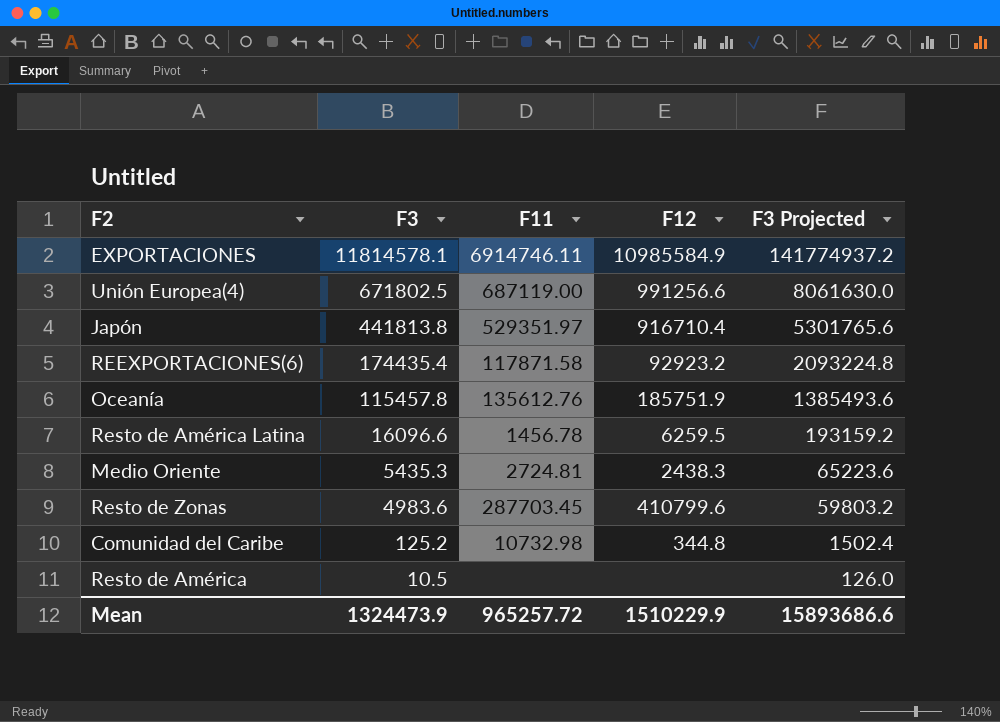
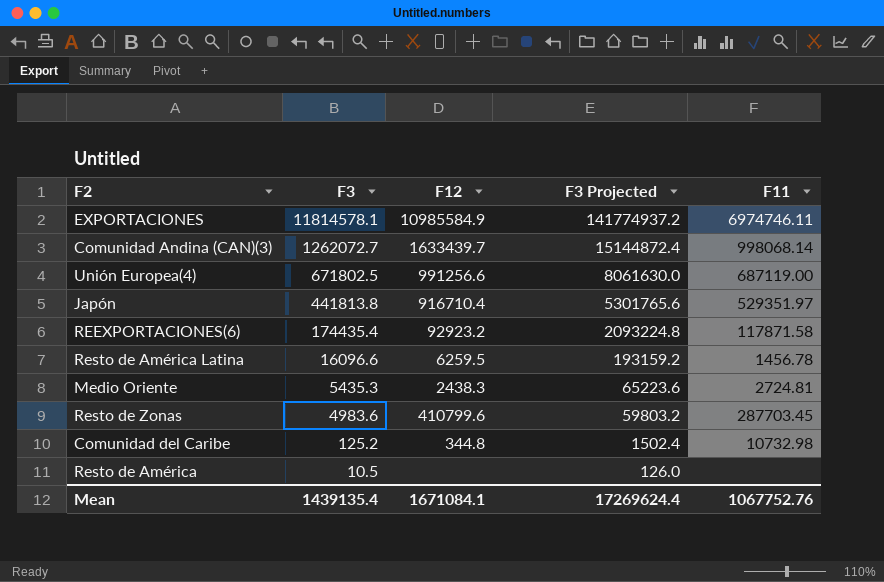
column F11 | position: 3 -> 5
row Oceanía: 115457.8 | 135612.76 | 185751.9 | 1385493.6 -> none
EXPORTACIONES | F11: 6914746.11 -> 6974746.11
row Comunidad Andina (CAN)(3): none -> 1262072.7 | 1633439.7 | 15144872.4 | 998068.14
Mean | F3: 1324473.9 -> 1439135.4
Mean | F12: 1510229.9 -> 1671084.1
Mean | F3 Projected: 15893686.6 -> 17269624.4
Mean | F11: 965257.72 -> 1067752.76

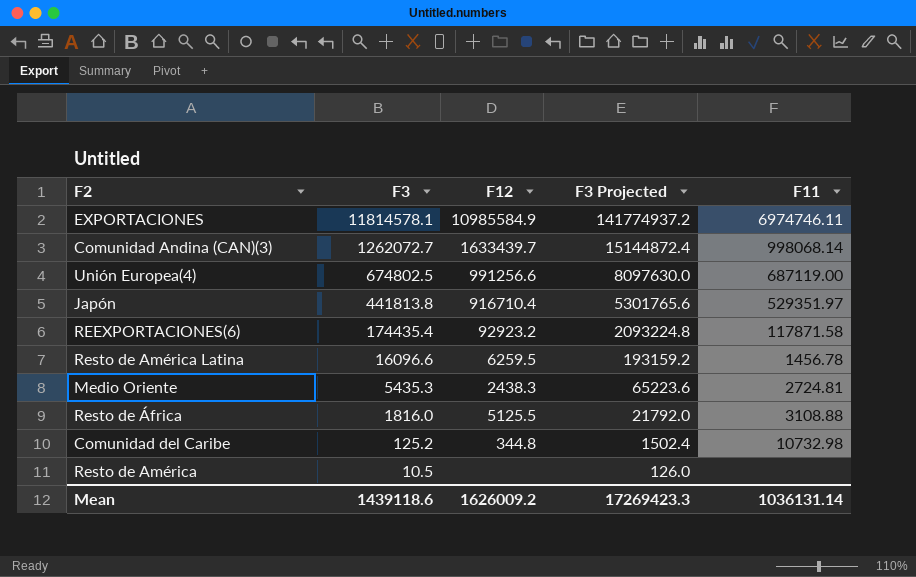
row Resto de Zonas: 4983.6 | 410799.6 | 59803.2 | 287703.45 -> none
Unión Europea(4) | F3: 671802.5 -> 674802.5
Unión Europea(4) | F3 Projected: 8061630.0 -> 8097630.0
row Resto de África: none -> 1816.0 | 5125.5 | 21792.0 | 3108.88
Mean | F3: 1439135.4 -> 1439118.6
Mean | F12: 1671084.1 -> 1626009.2
Mean | F3 Projected: 17269624.4 -> 17269423.3
Mean | F11: 1067752.76 -> 1036131.14

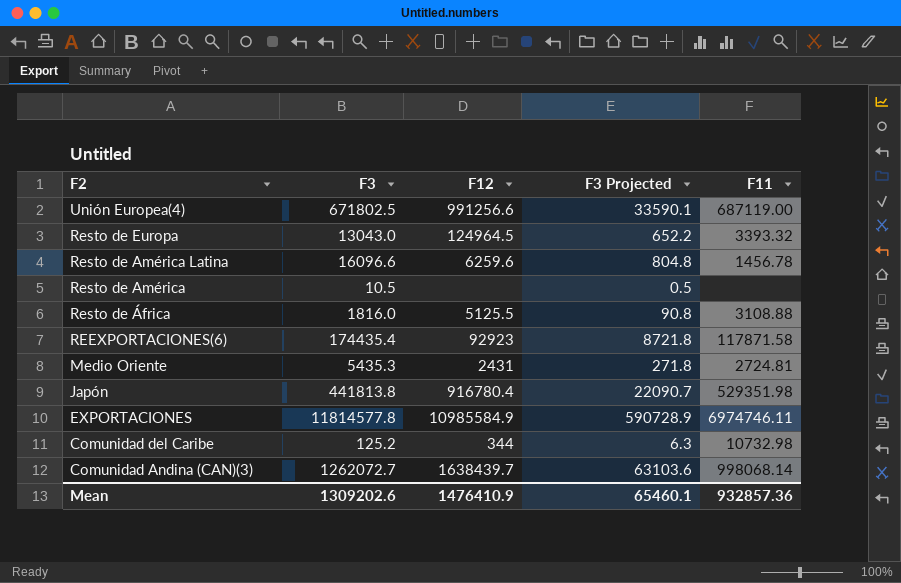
row order: F3 descending -> F2 descending
column F3 Projected | formula: [F3] * 12 -> [F3] * 0.05
Unión Europea(4) | F3: 674802.5 -> 671802.5
row Resto de Europa: none -> 13043.0 | 124964.5 | 652.2 | 3393.32
Resto de América Latina | F12: 6259.5 -> 6259.6
REEXPORTACIONES(6) | F12: 92923.2 -> 92923
Medio Oriente | F12: 2438.3 -> 2431
Japón | F12: 916710.4 -> 916780.4
Japón | F11: 529351.97 -> 529351.98
EXPORTACIONES | F3: 11814578.1 -> 11814577.8
Comunidad del Caribe | F12: 344.8 -> 344
Comunidad Andina (CAN)(3) | F12: 1633439.7 -> 1638439.7
Mean | F3: 1439118.6 -> 1309202.6
Mean | F12: 1626009.2 -> 1476410.9
Mean | F3 Projected: 17269423.3 -> 65460.1
Mean | F11: 1036131.14 -> 932857.36

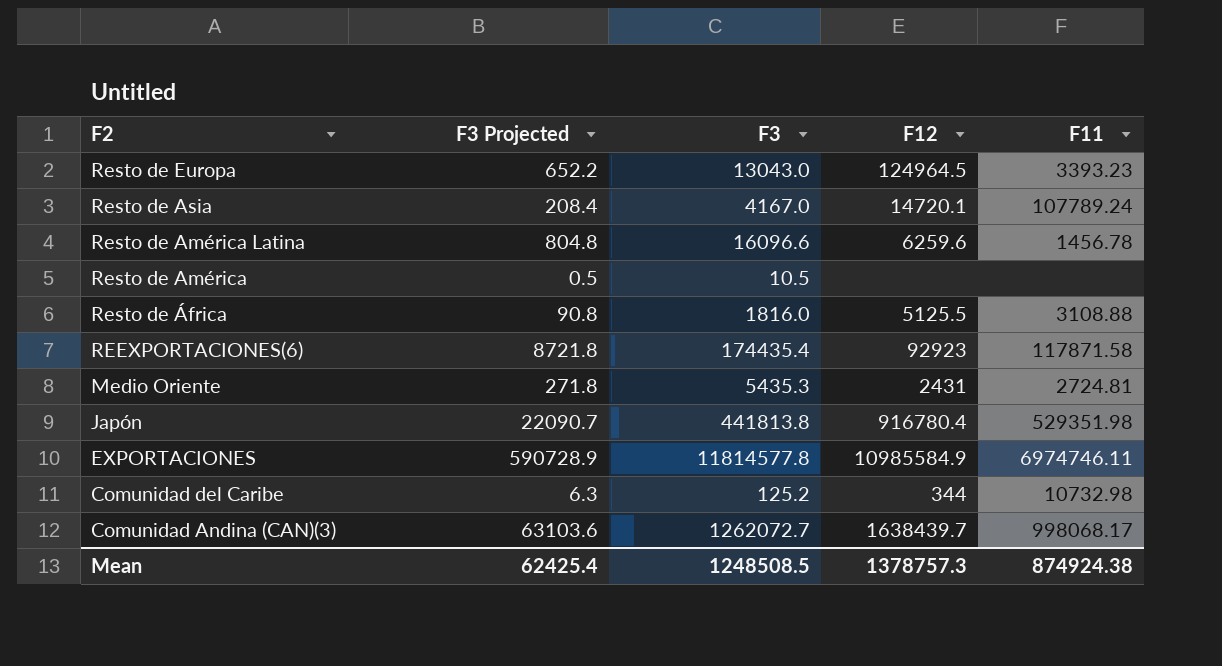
column F3 Projected | position: 4 -> 2
row Unión Europea(4): 671802.5 | 991256.6 | 33590.1 | 687119.00 -> none
Resto de Europa | F11: 3393.32 -> 3393.23
row Resto de Asia: none -> 208.4 | 4167.0 | 14720.1 | 107789.24
Comunidad Andina (CAN)(3) | F11: 998068.14 -> 998068.17
Mean | F3 Projected: 65460.1 -> 62425.4
Mean | F3: 1309202.6 -> 1248508.5
Mean | F12: 1476410.9 -> 1378757.3
Mean | F11: 932857.36 -> 874924.38

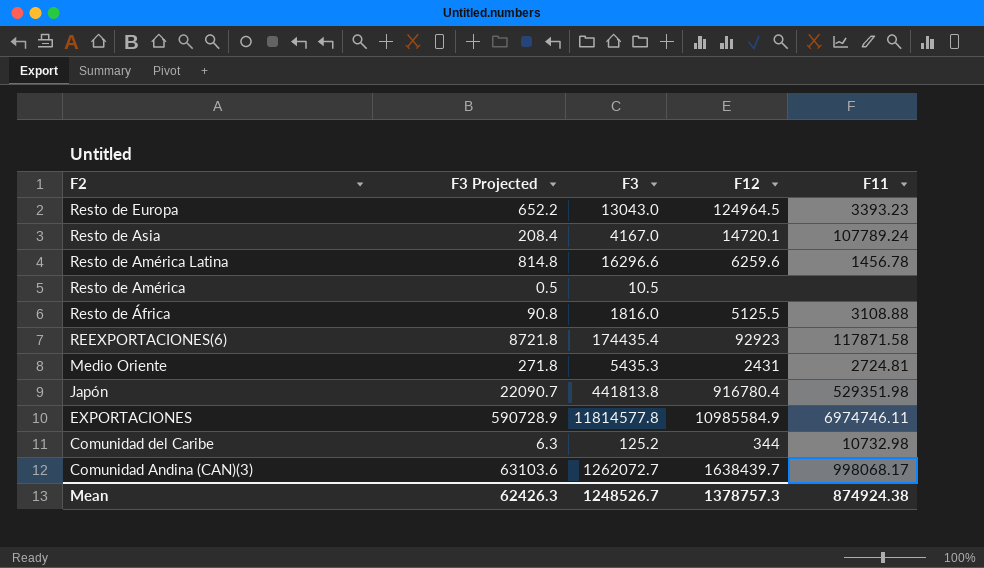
Resto de América Latina | F3 Projected: 804.8 -> 814.8
Resto de América Latina | F3: 16096.6 -> 16296.6
Mean | F3 Projected: 62425.4 -> 62426.3
Mean | F3: 1248508.5 -> 1248526.7

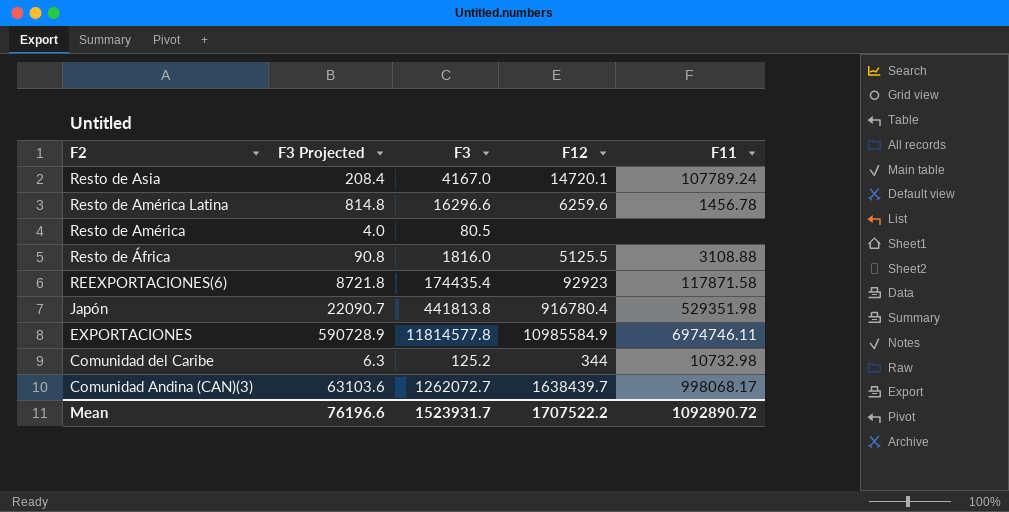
row Resto de Europa: 652.2 | 13043.0 | 124964.5 | 3393.23 -> none
row Medio Oriente: 271.8 | 5435.3 | 2431 | 2724.81 -> none
Resto de América | F3 Projected: 0.5 -> 4.0
Resto de América | F3: 10.5 -> 80.5
Mean | F3 Projected: 62426.3 -> 76196.6
Mean | F3: 1248526.7 -> 1523931.7
Mean | F12: 1378757.3 -> 1707522.2
Mean | F11: 874924.38 -> 1092890.72

